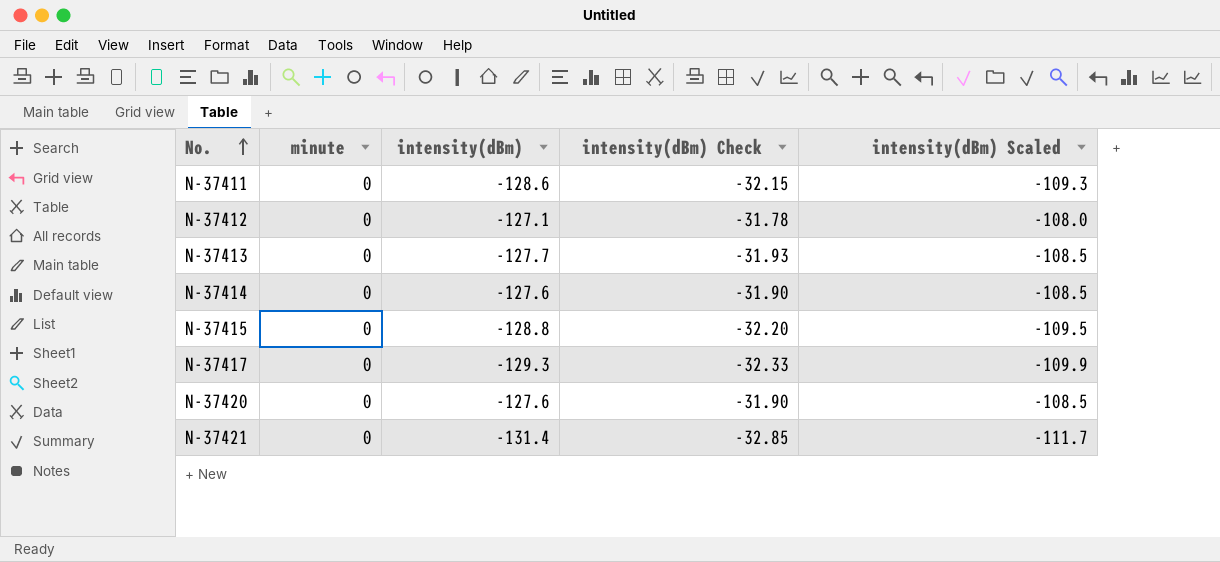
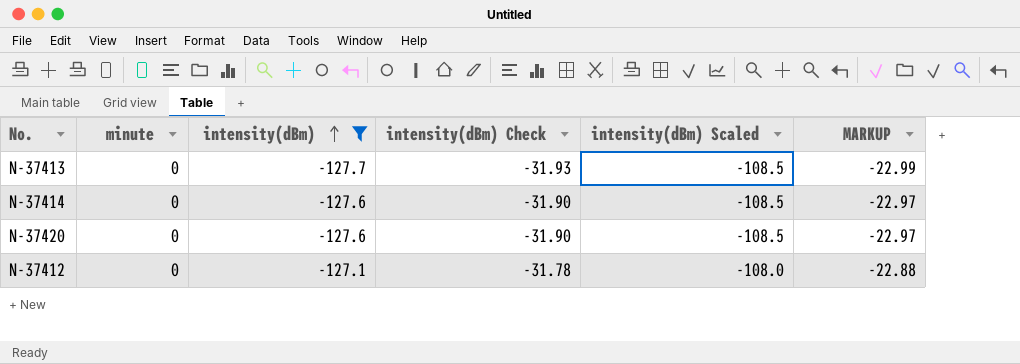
filter: none -> intensity(dBm) >= -127.7
row order: No. ascending -> intensity(dBm) ascending
column MARKUP | formula: none -> [intensity(dBm)] * 0.18

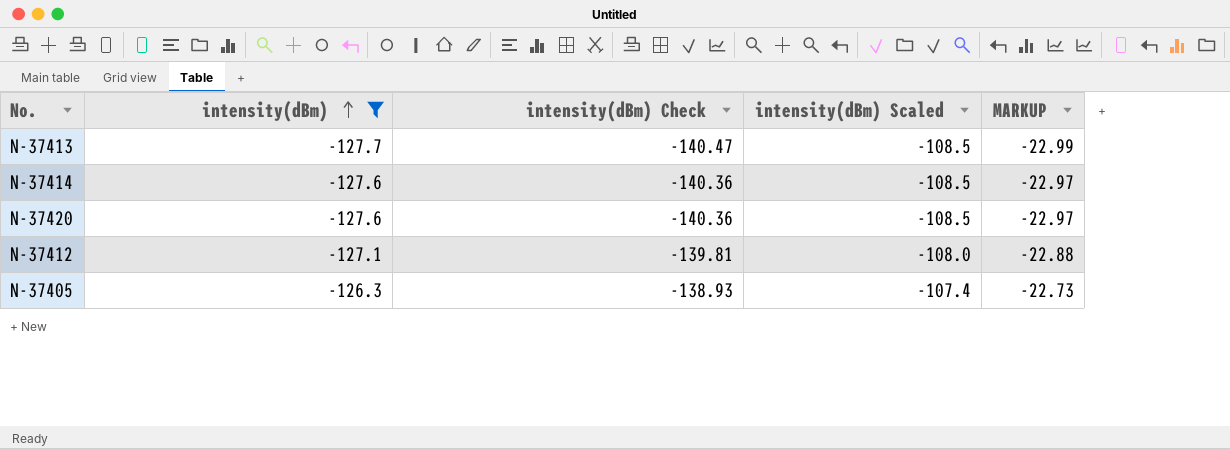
column minute | position: 2 -> none
column intensity(dBm) Check | formula: [intensity(dBm)] * 0.25 -> [intensity(dBm)] * 1.1
row N-37405: none -> -126.3 | -138.93 | -107.4 | -22.73

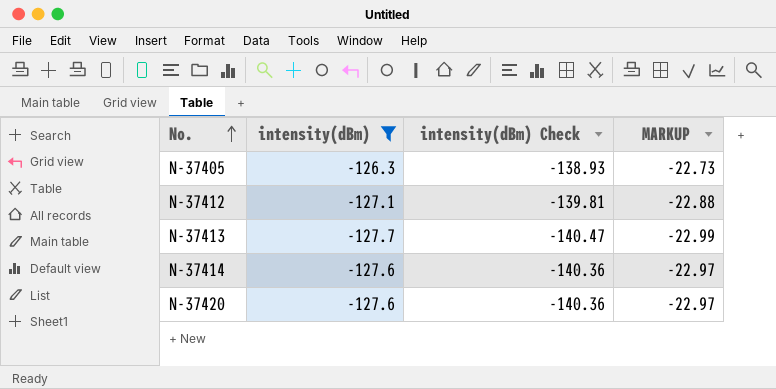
row order: intensity(dBm) ascending -> No. ascending
column intensity(dBm) Scaled | formula: [intensity(dBm)] * 0.85 -> none

